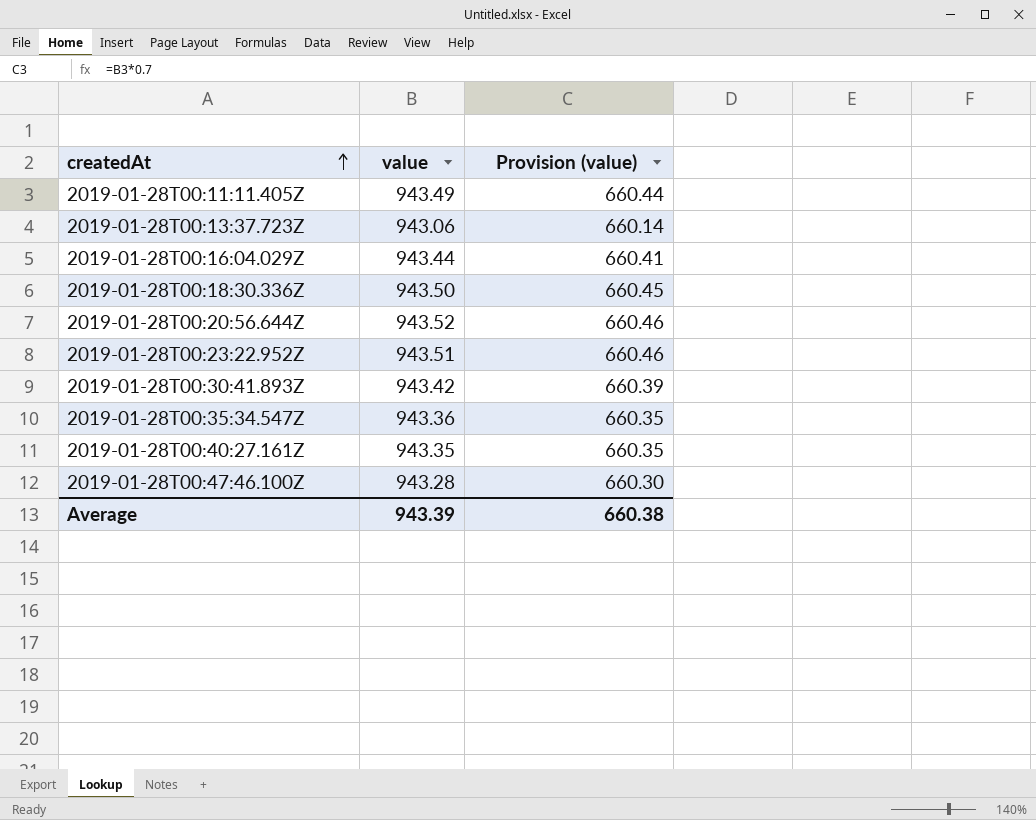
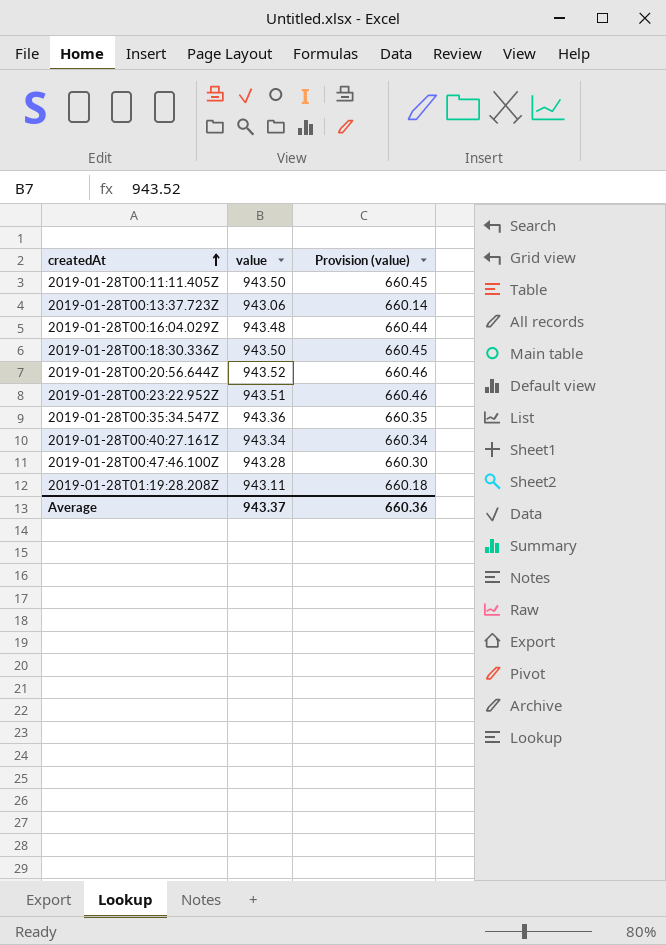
row 2019-01-28T00:30:41.893Z: 943.42 | 660.39 -> none
2019-01-28T00:11:11.405Z | value: 943.49 -> 943.50
2019-01-28T00:11:11.405Z | Provision (value): 660.44 -> 660.45
2019-01-28T00:16:04.029Z | value: 943.44 -> 943.48
2019-01-28T00:16:04.029Z | Provision (value): 660.41 -> 660.44
2019-01-28T00:40:27.161Z | value: 943.35 -> 943.34
2019-01-28T00:40:27.161Z | Provision (value): 660.35 -> 660.34
row 2019-01-28T01:19:28.208Z: none -> 943.11 | 660.18
Average | value: 943.39 -> 943.37
Average | Provision (value): 660.38 -> 660.36

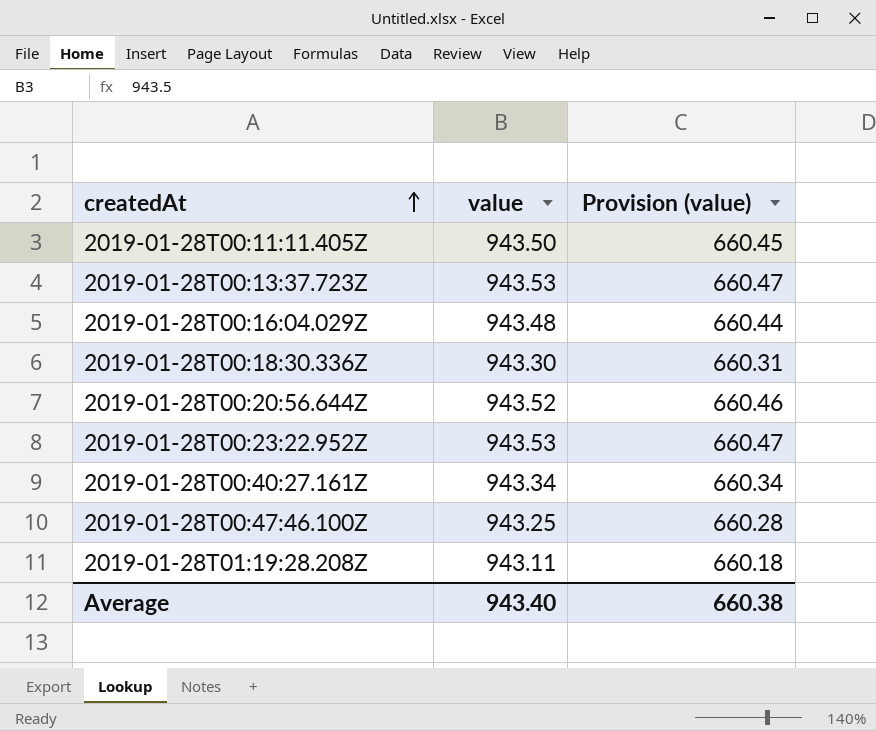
row 2019-01-28T00:35:34.547Z: 943.36 | 660.35 -> none
2019-01-28T00:13:37.723Z | value: 943.06 -> 943.53
2019-01-28T00:13:37.723Z | Provision (value): 660.14 -> 660.47
2019-01-28T00:18:30.336Z | value: 943.50 -> 943.30
2019-01-28T00:18:30.336Z | Provision (value): 660.45 -> 660.31
2019-01-28T00:23:22.952Z | value: 943.51 -> 943.53
2019-01-28T00:23:22.952Z | Provision (value): 660.46 -> 660.47
2019-01-28T00:47:46.100Z | value: 943.28 -> 943.25
2019-01-28T00:47:46.100Z | Provision (value): 660.30 -> 660.28
Average | value: 943.37 -> 943.40
Average | Provision (value): 660.36 -> 660.38

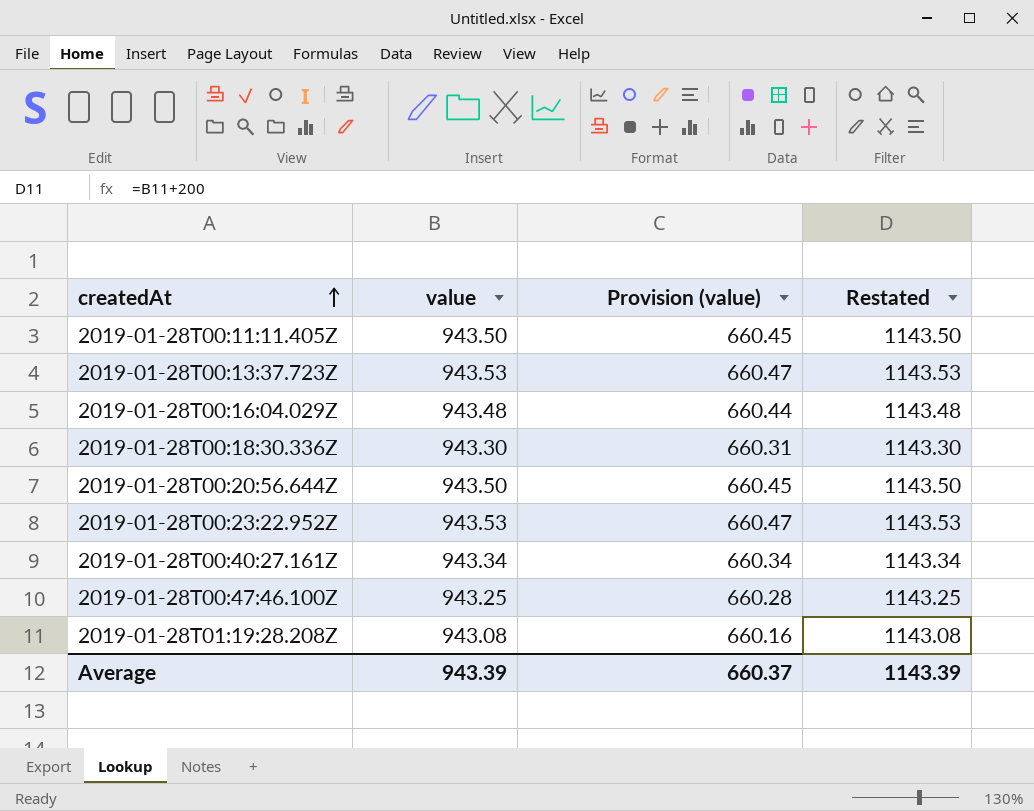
column Restated | formula: none -> [value] + 200
2019-01-28T00:20:56.644Z | value: 943.52 -> 943.50
2019-01-28T00:20:56.644Z | Provision (value): 660.46 -> 660.45
2019-01-28T01:19:28.208Z | value: 943.11 -> 943.08
2019-01-28T01:19:28.208Z | Provision (value): 660.18 -> 660.16
Average | value: 943.40 -> 943.39
Average | Provision (value): 660.38 -> 660.37

